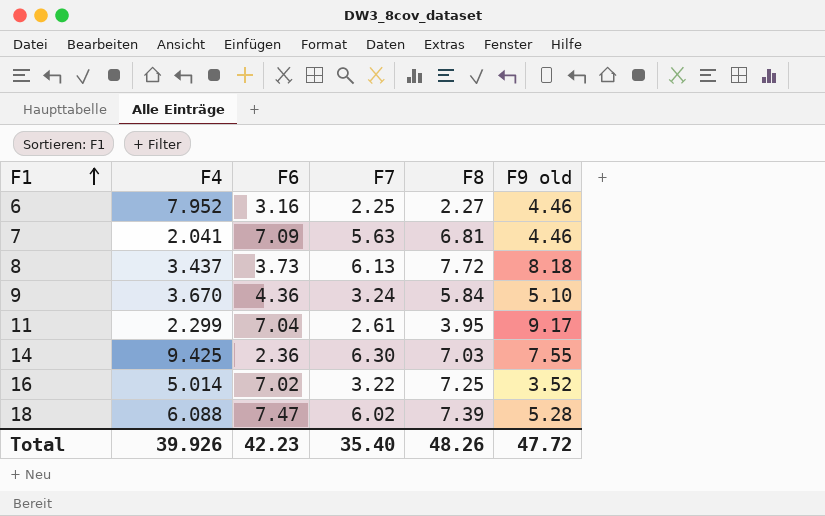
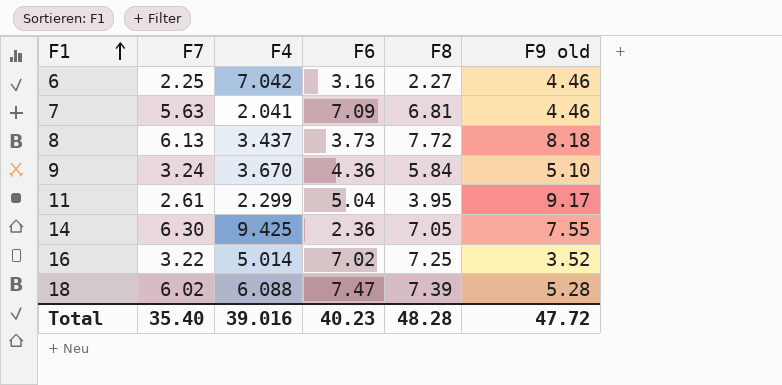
column F7 | position: 4 -> 2
6 | F4: 7.952 -> 7.042
11 | F6: 7.04 -> 5.04
14 | F8: 7.03 -> 7.05
Total | F4: 39.926 -> 39.016
Total | F6: 42.23 -> 40.23
Total | F8: 48.26 -> 48.28

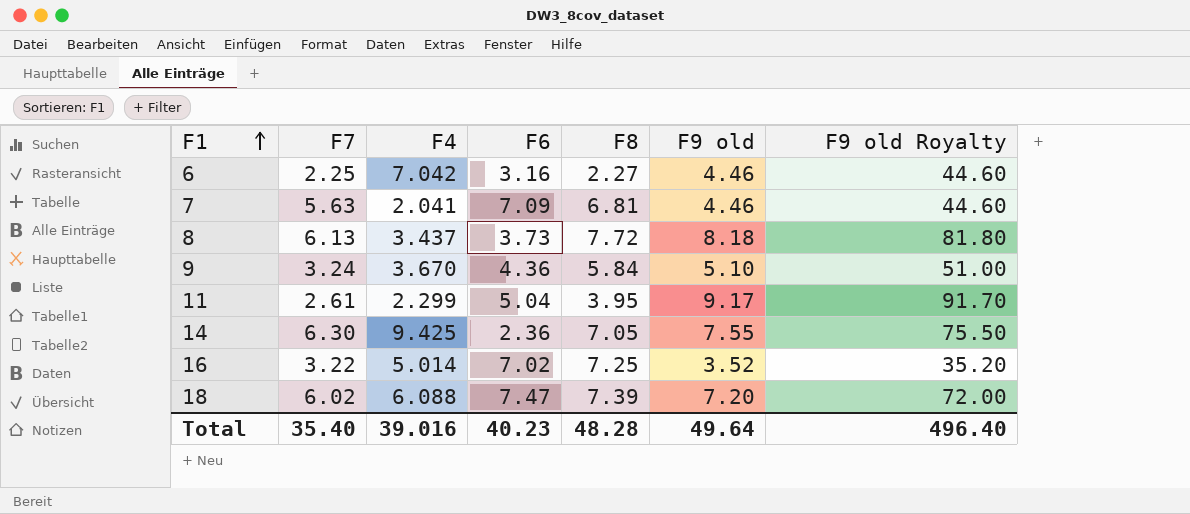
column F9 old Royalty | formula: none -> [F9 old] * 10
18 | F9 old: 5.28 -> 7.20
Total | F9 old: 47.72 -> 49.64

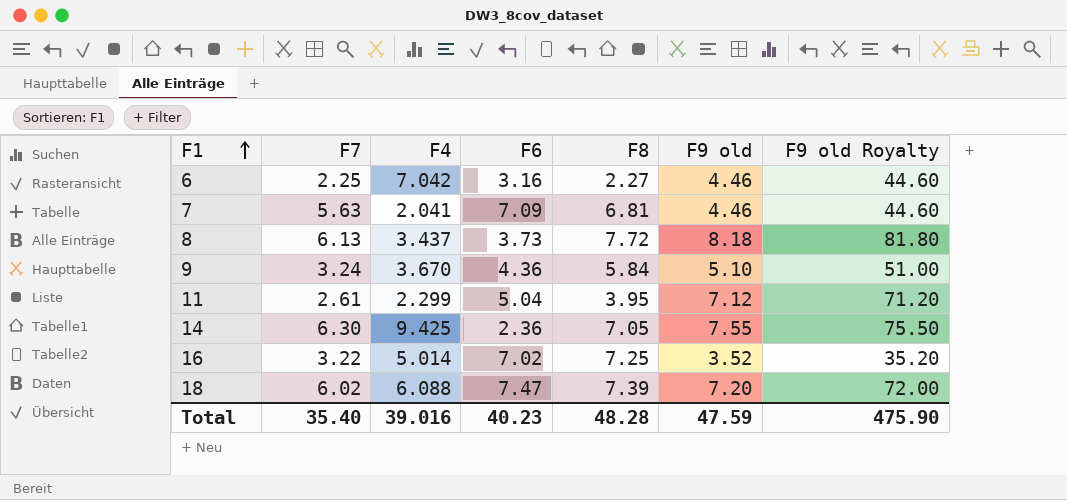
11 | F9 old: 9.17 -> 7.12
11 | F9 old Royalty: 91.70 -> 71.20
Total | F9 old: 49.64 -> 47.59
Total | F9 old Royalty: 496.40 -> 475.90

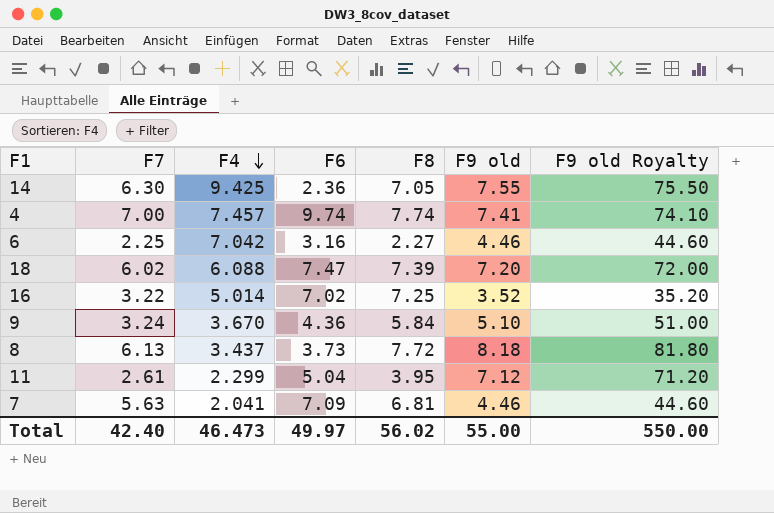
row order: F1 ascending -> F4 descending
row 4: none -> 7.00 | 7.457 | 9.74 | 7.74 | 7.41 | 74.10
Total | F7: 35.40 -> 42.40
Total | F4: 39.016 -> 46.473
Total | F6: 40.23 -> 49.97
Total | F8: 48.28 -> 56.02
Total | F9 old: 47.59 -> 55.00
Total | F9 old Royalty: 475.90 -> 550.00

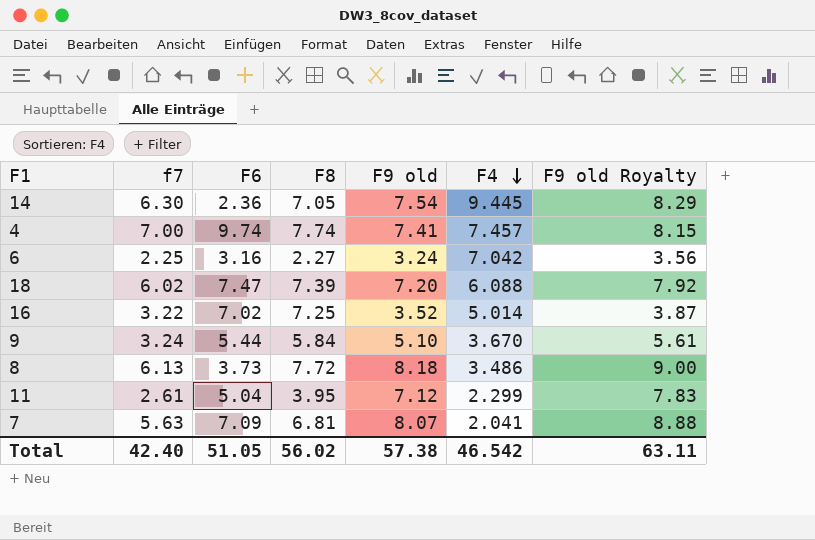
column name: F7 -> f7
column F4 | position: 3 -> 6
column F9 old Royalty | formula: [F9 old] * 10 -> [F9 old] * 1.1
14 | F9 old: 7.55 -> 7.54
14 | F4: 9.425 -> 9.445
6 | F9 old: 4.46 -> 3.24
9 | F6: 4.36 -> 5.44
8 | F4: 3.437 -> 3.486
7 | F9 old: 4.46 -> 8.07
Total | F6: 49.97 -> 51.05
Total | F9 old: 55.00 -> 57.38
Total | F4: 46.473 -> 46.542
Total | F9 old Royalty: 550.00 -> 63.11

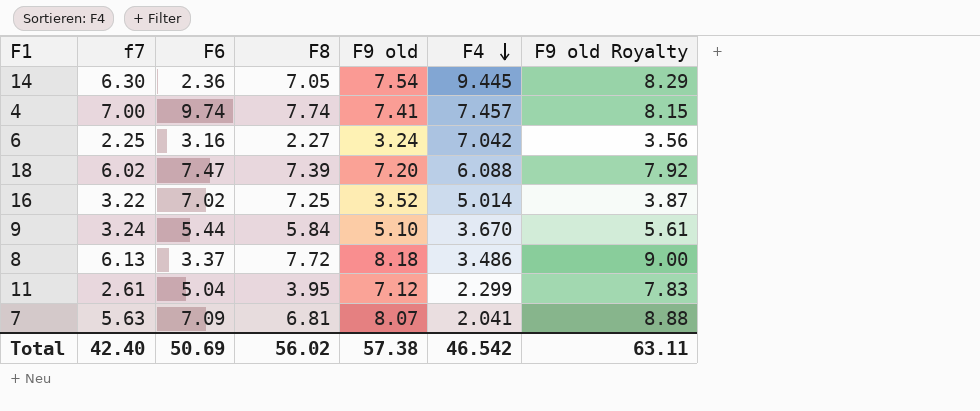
8 | F6: 3.73 -> 3.37
Total | F6: 51.05 -> 50.69

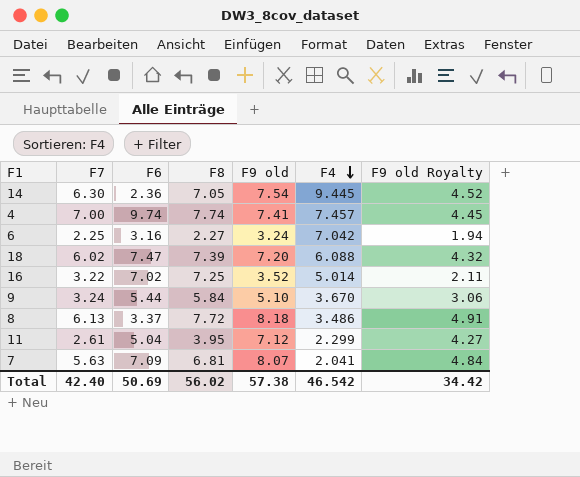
column name: f7 -> F7
column F9 old Royalty | formula: [F9 old] * 1.1 -> [F9 old] * 0.6
Total | F9 old Royalty: 63.11 -> 34.42

